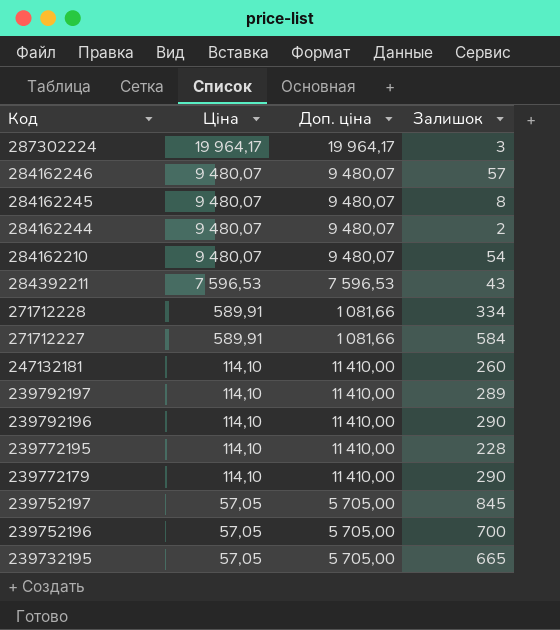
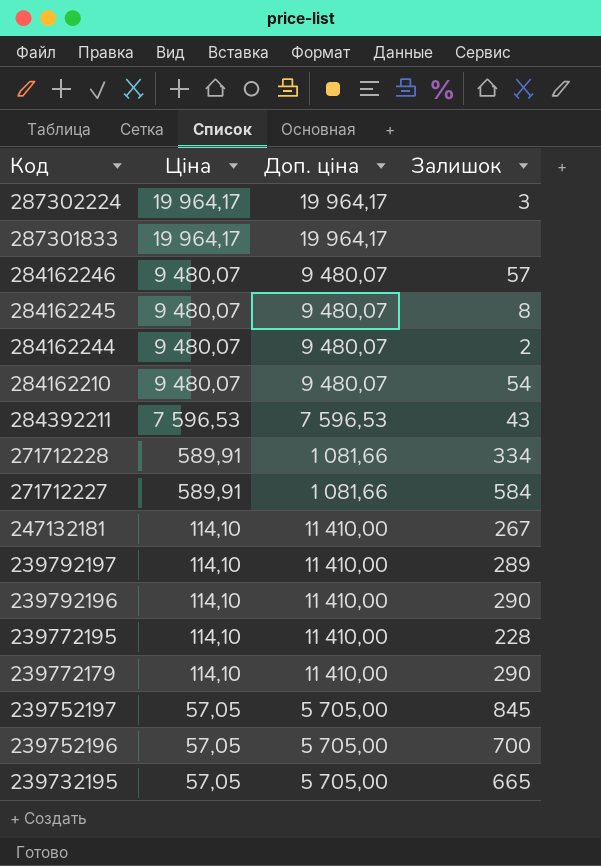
row 287301833: none -> 19 964,17 | 19 964,17 | none
247132181 | Залишок: 260 -> 267

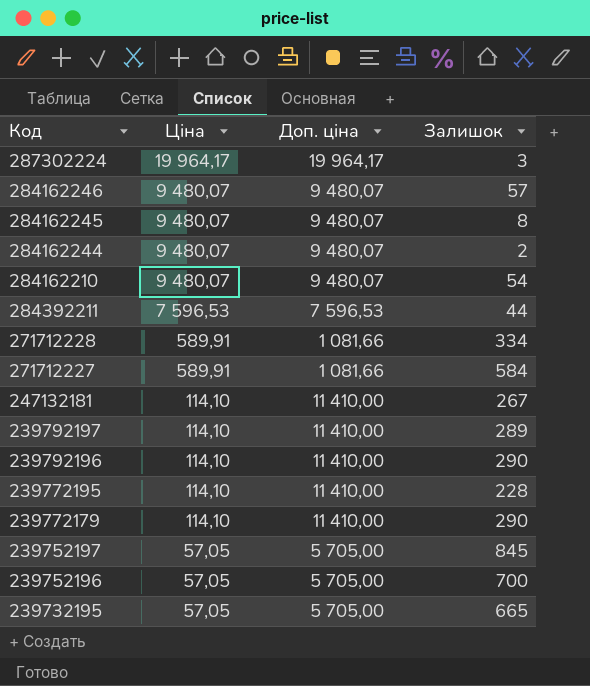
row 287301833: 19 964,17 | 19 964,17 | none -> none
284392211 | Залишок: 43 -> 44

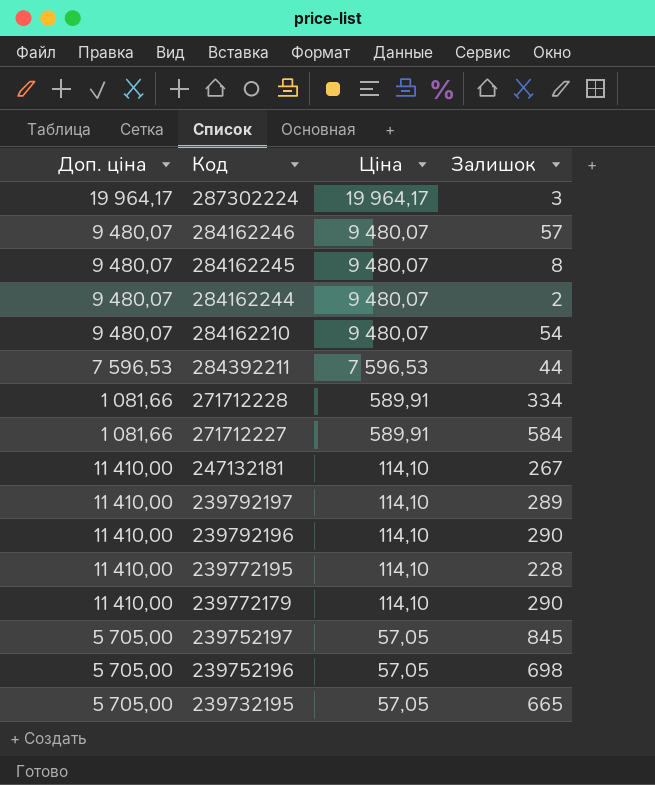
column Доп. ціна | position: 3 -> 1
239752196 | Залишок: 700 -> 698

